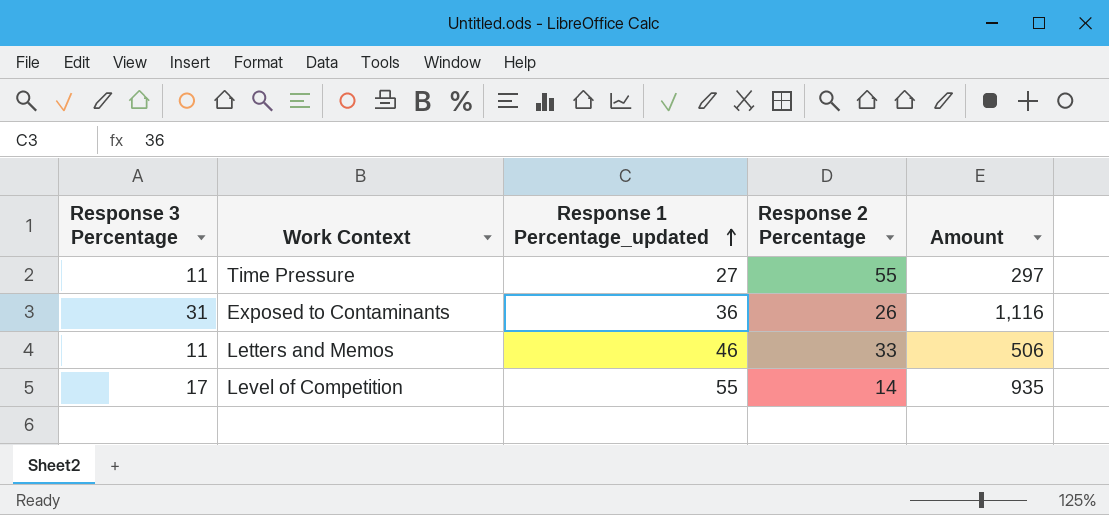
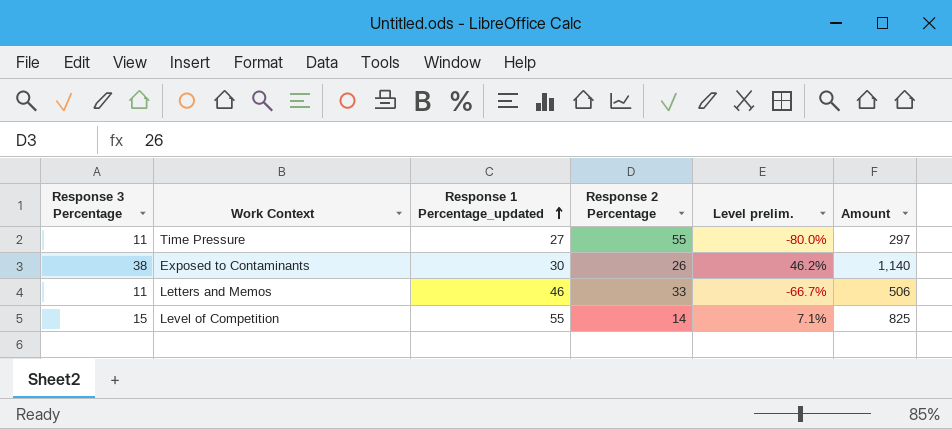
column Level prelim. | formula: none -> ([Response 3 Percentage] - [Response 2 Percentage]) / [Response 2 Percentage]
Exposed to Contaminants | Response 3 Percentage: 31 -> 38
Exposed to Contaminants | Response 1 Percentage_updated: 36 -> 30
Exposed to Contaminants | Amount: 1,116 -> 1,140
Level of Competition | Response 3 Percentage: 17 -> 15
Level of Competition | Amount: 935 -> 825

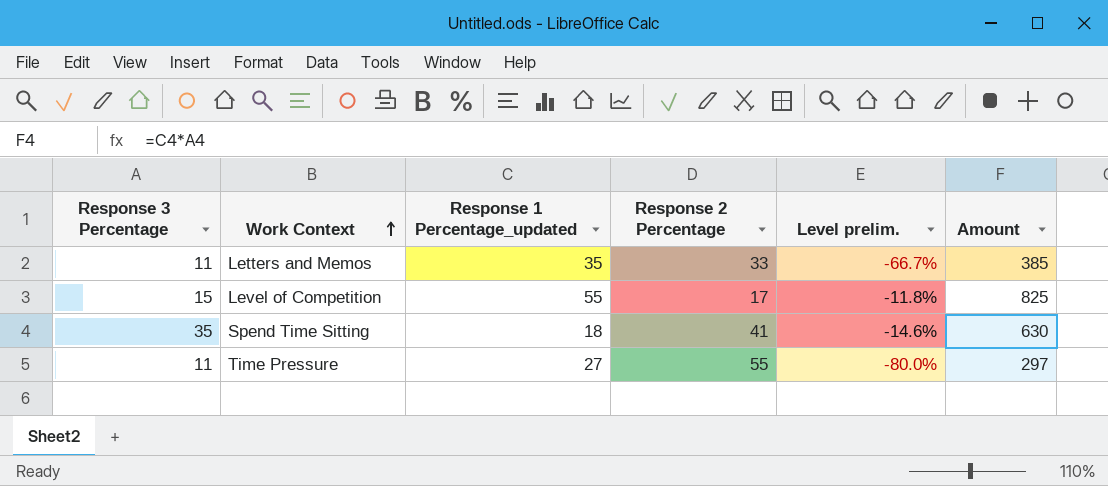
row order: Response 1 Percentage_updated ascending -> Work Context ascending
row Exposed to Contaminants: 38 | 30 | 26 | 46.2% | 1,140 -> none
Letters and Memos | Response 1 Percentage_updated: 46 -> 35
Letters and Memos | Amount: 506 -> 385
Level of Competition | Response 2 Percentage: 14 -> 17
Level of Competition | Level prelim.: 7.1% -> -11.8%
row Spend Time Sitting: none -> 35 | 18 | 41 | -14.6% | 630

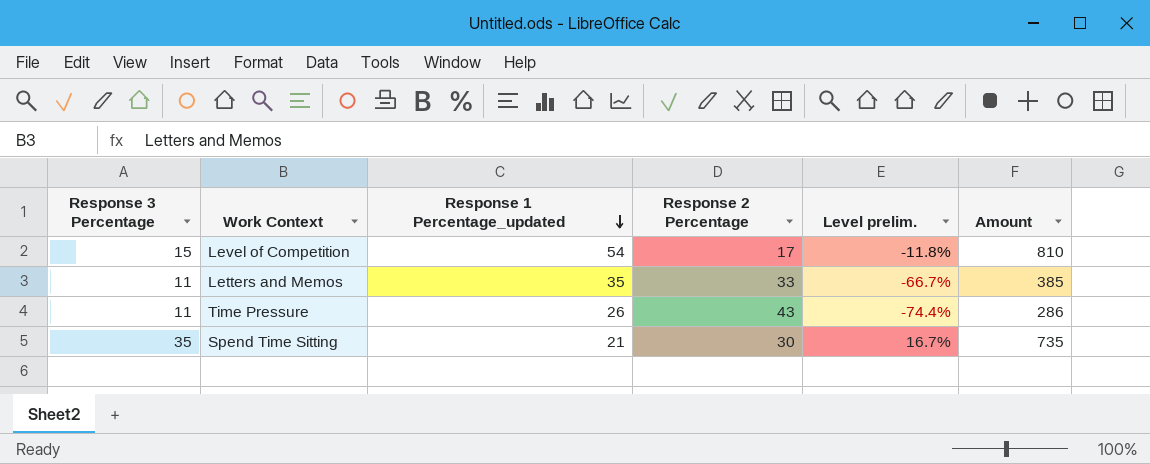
row order: Work Context ascending -> Response 1 Percentage_updated descending
Level of Competition | Response 1 Percentage_updated: 55 -> 54
Level of Competition | Amount: 825 -> 810
Time Pressure | Response 1 Percentage_updated: 27 -> 26
Time Pressure | Response 2 Percentage: 55 -> 43
Time Pressure | Level prelim.: -80.0% -> -74.4%
Time Pressure | Amount: 297 -> 286
Spend Time Sitting | Response 1 Percentage_updated: 18 -> 21
Spend Time Sitting | Response 2 Percentage: 41 -> 30
Spend Time Sitting | Level prelim.: -14.6% -> 16.7%
Spend Time Sitting | Amount: 630 -> 735

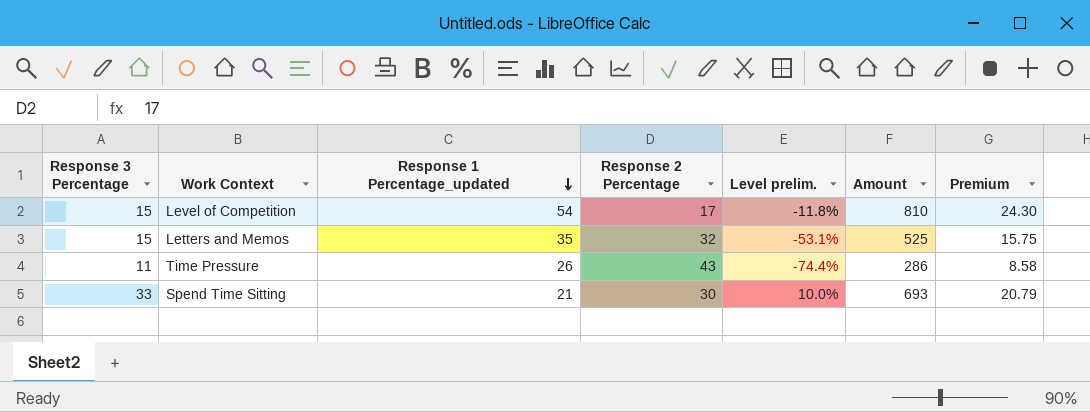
column Premium | formula: none -> [Amount] * 0.03
Letters and Memos | Response 3 Percentage: 11 -> 15
Letters and Memos | Response 2 Percentage: 33 -> 32
Letters and Memos | Level prelim.: -66.7% -> -53.1%
Letters and Memos | Amount: 385 -> 525
Spend Time Sitting | Response 3 Percentage: 35 -> 33
Spend Time Sitting | Level prelim.: 16.7% -> 10.0%
Spend Time Sitting | Amount: 735 -> 693

